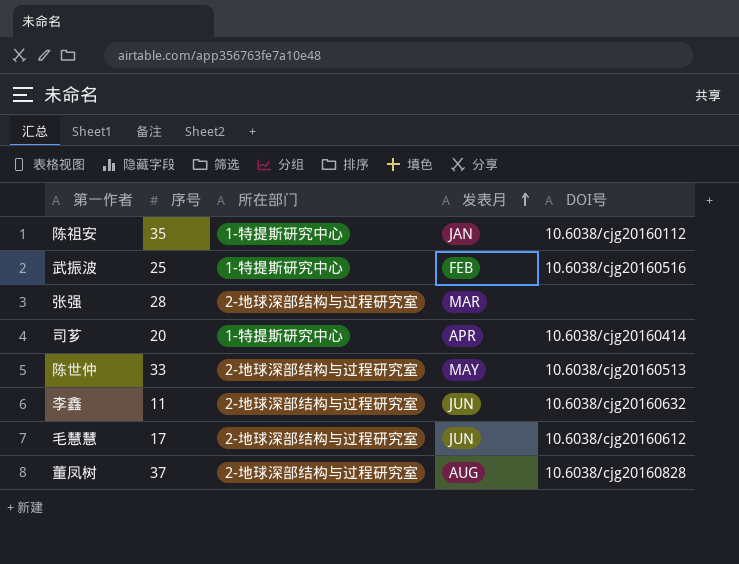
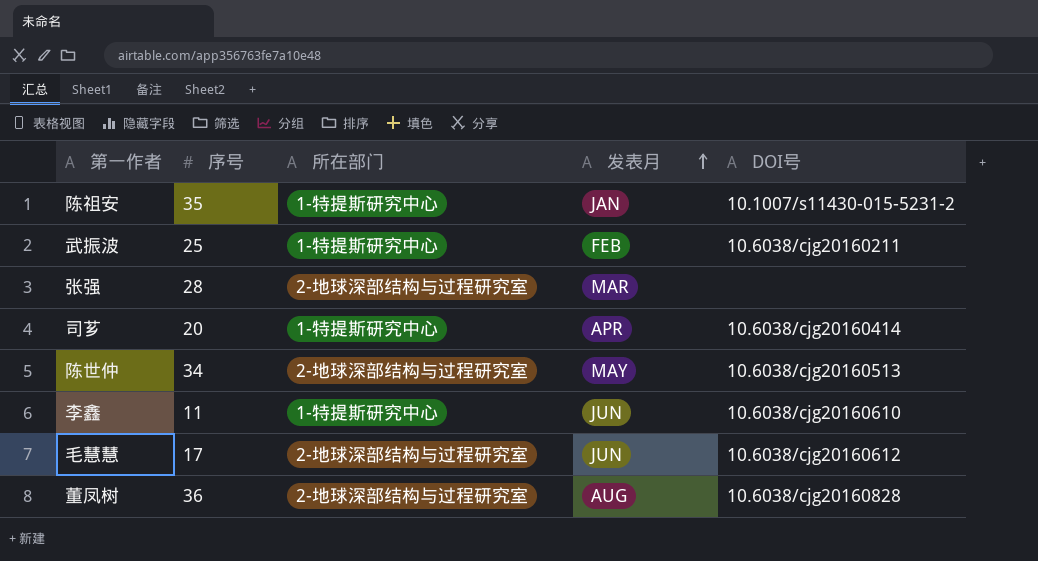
陈祖安 | DOI号: 10.6038/cjg20160112 -> 10.1007/s11430-015-5231-2
武振波 | DOI号: 10.6038/cjg20160516 -> 10.6038/cjg20160211
陈世仲 | 序号: 33 -> 34
李鑫 | 所在部门: 2-地球深部结构与过程研究室 -> 1-特提斯研究中心
李鑫 | DOI号: 10.6038/cjg20160632 -> 10.6038/cjg20160610
董凤树 | 序号: 37 -> 36

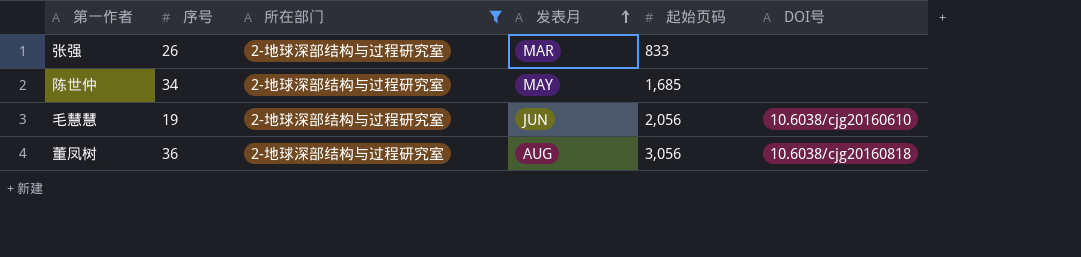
filter: none -> 所在部门 = 2-地球深部结构与过程研究室
column 起始页码 | position: none -> 5
张强 | 序号: 28 -> 26
陈世仲 | DOI号: 10.6038/cjg20160513 -> none
毛慧慧 | 序号: 17 -> 19
毛慧慧 | DOI号: 10.6038/cjg20160612 -> 10.6038/cjg20160610
董凤树 | DOI号: 10.6038/cjg20160828 -> 10.6038/cjg20160818

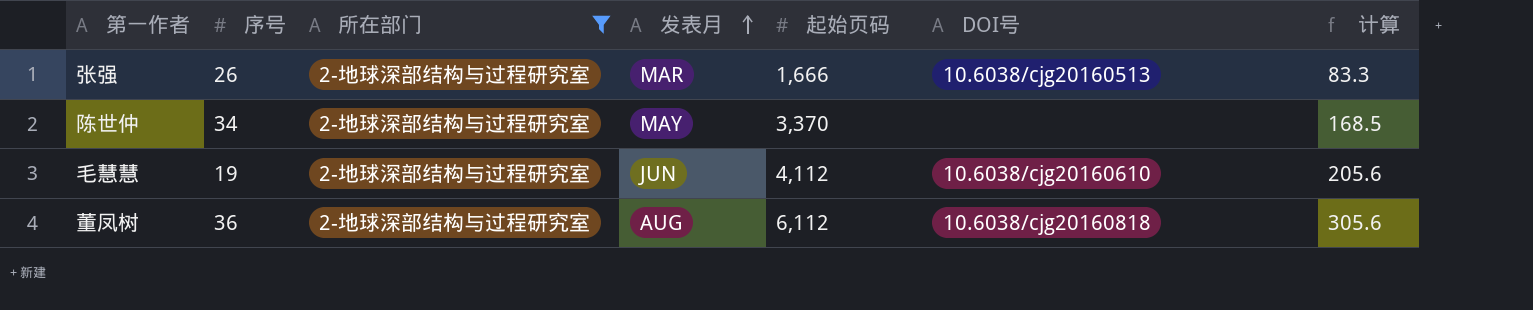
column 计算 | formula: none -> [起始页码] * 0.05
张强 | 起始页码: 833 -> 1,666
张强 | DOI号: none -> 10.6038/cjg20160513
陈世仲 | 起始页码: 1,685 -> 3,370
毛慧慧 | 起始页码: 2,056 -> 4,112
董凤树 | 起始页码: 3,056 -> 6,112

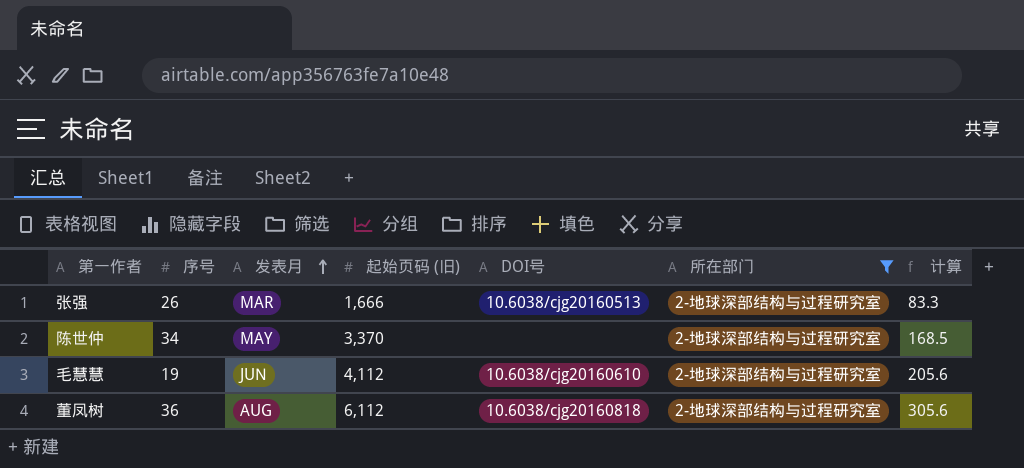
column name: 起始页码 -> 起始页码 (旧)
column 所在部门 | position: 3 -> 6

